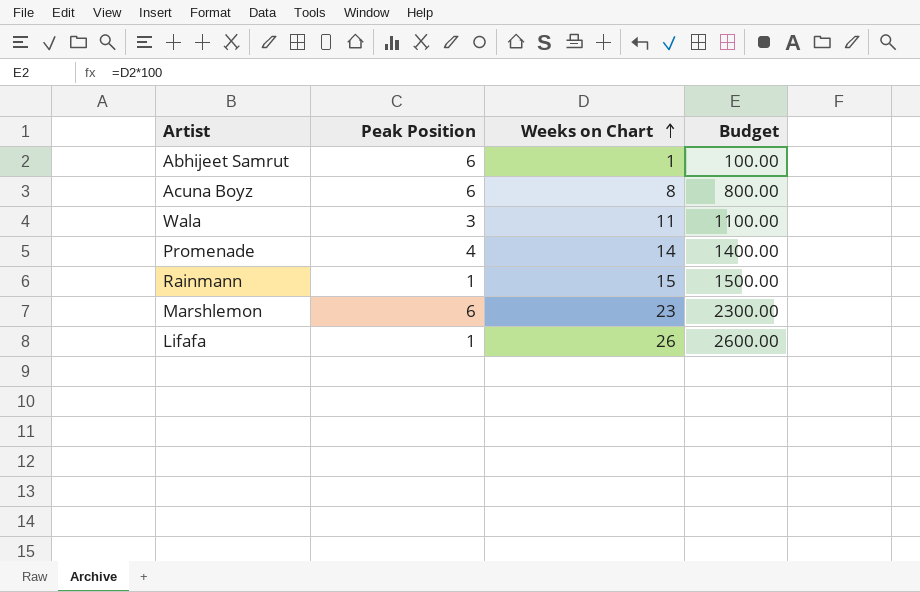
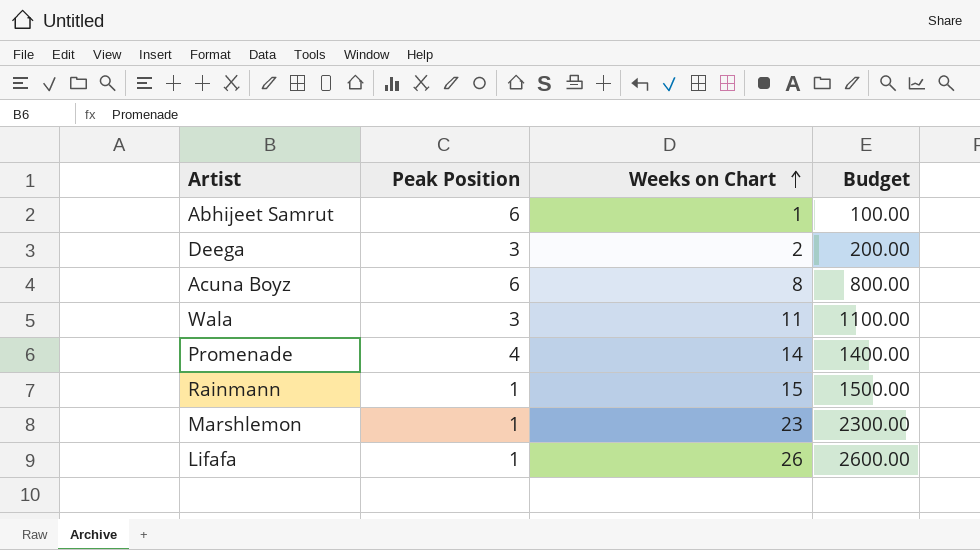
row Deega: none -> 3 | 2 | 200.00
Marshlemon | Peak Position: 6 -> 1

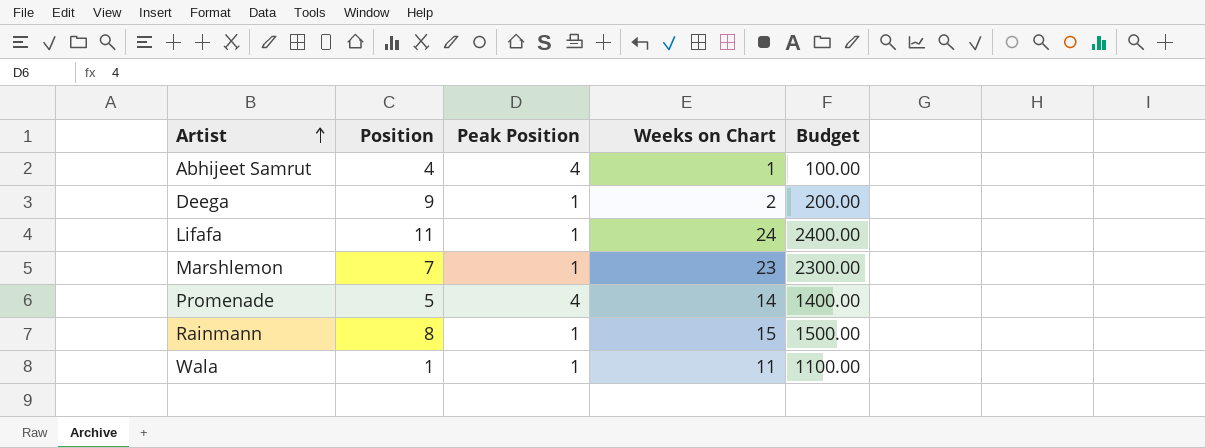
row order: Weeks on Chart ascending -> Artist ascending
column Position | position: none -> 2
row Acuna Boyz: 6 | 8 | 800.00 -> none
Abhijeet Samrut | Peak Position: 6 -> 4
Deega | Peak Position: 3 -> 1
Lifafa | Weeks on Chart: 26 -> 24
Lifafa | Budget: 2600.00 -> 2400.00
Wala | Peak Position: 3 -> 1

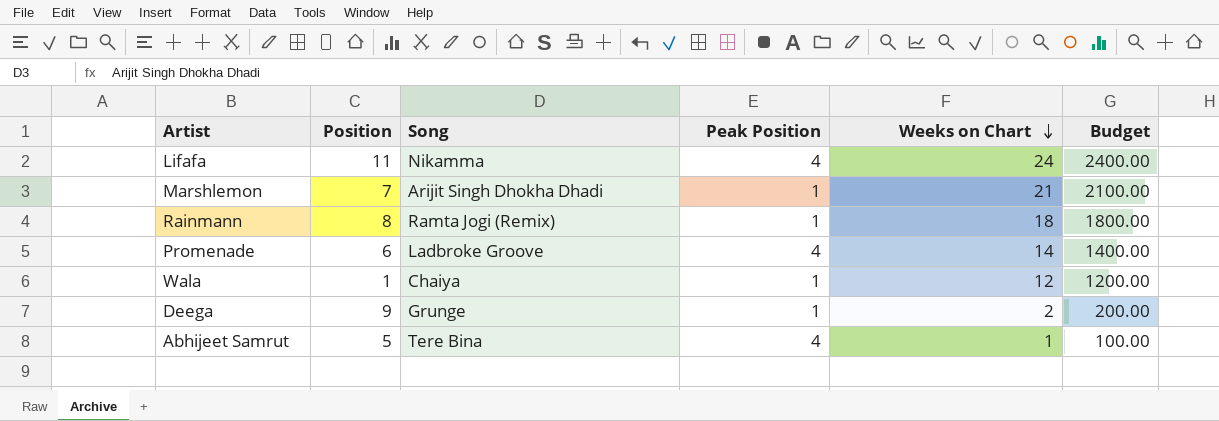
row order: Artist ascending -> Weeks on Chart descending
column Song | position: none -> 3
Lifafa | Peak Position: 1 -> 4
Marshlemon | Weeks on Chart: 23 -> 21
Marshlemon | Budget: 2300.00 -> 2100.00
Rainmann | Weeks on Chart: 15 -> 18
Rainmann | Budget: 1500.00 -> 1800.00
Promenade | Position: 5 -> 6
Wala | Weeks on Chart: 11 -> 12
Wala | Budget: 1100.00 -> 1200.00
Abhijeet Samrut | Position: 4 -> 5

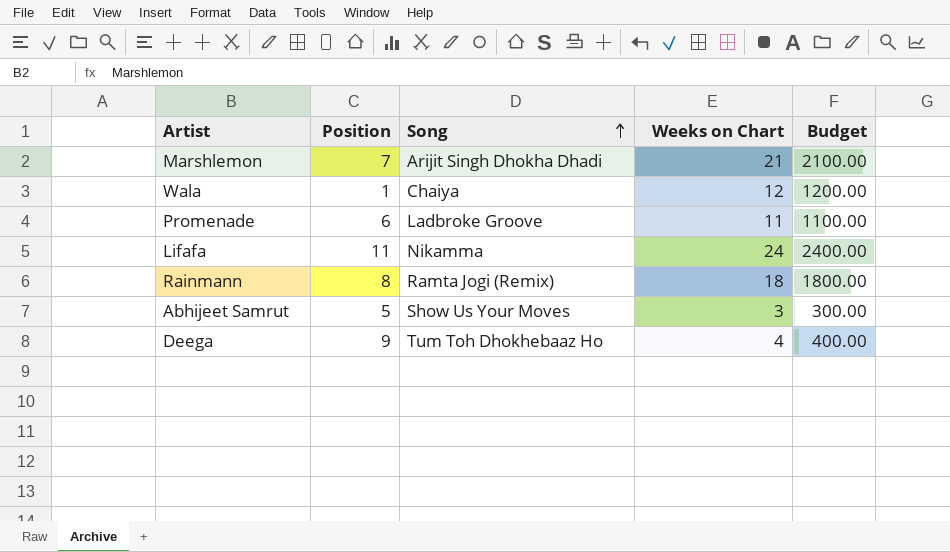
row order: Weeks on Chart descending -> Song ascending
column Peak Position | position: 4 -> none
Promenade | Weeks on Chart: 14 -> 11
Promenade | Budget: 1400.00 -> 1100.00
Abhijeet Samrut | Song: Tere Bina -> Show Us Your Moves
Abhijeet Samrut | Weeks on Chart: 1 -> 3
Abhijeet Samrut | Budget: 100.00 -> 300.00
Deega | Song: Grunge -> Tum Toh Dhokhebaaz Ho
Deega | Weeks on Chart: 2 -> 4
Deega | Budget: 200.00 -> 400.00

